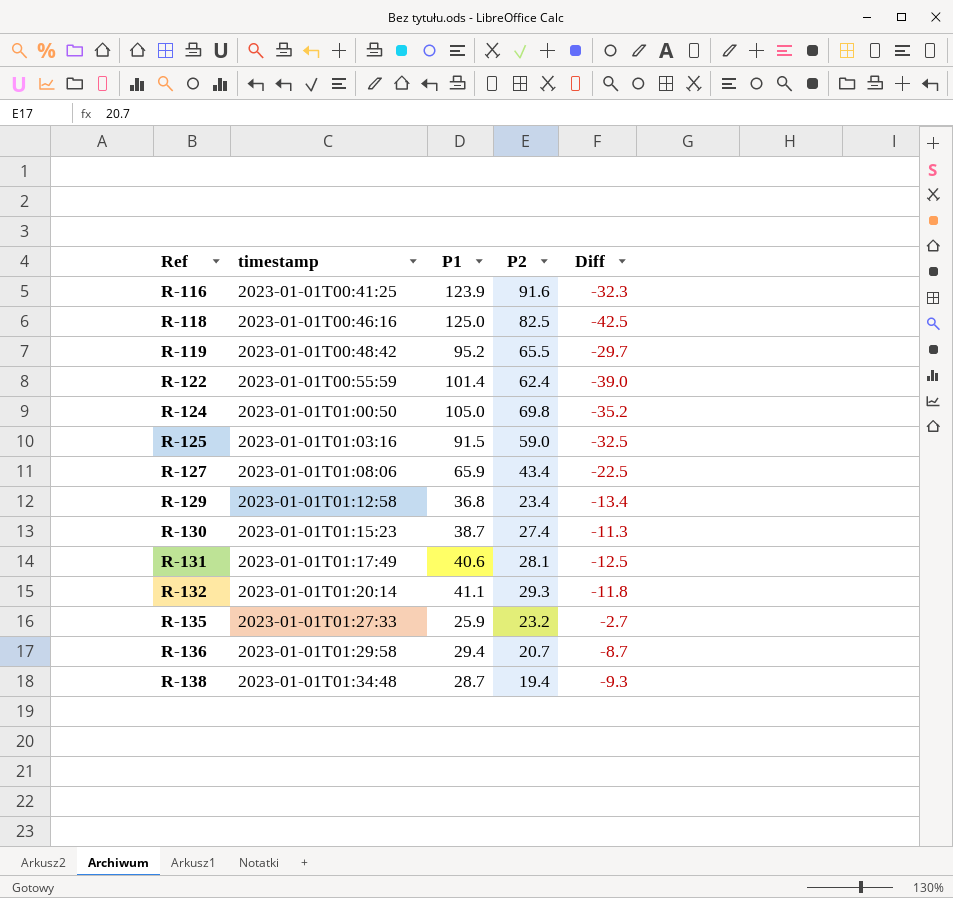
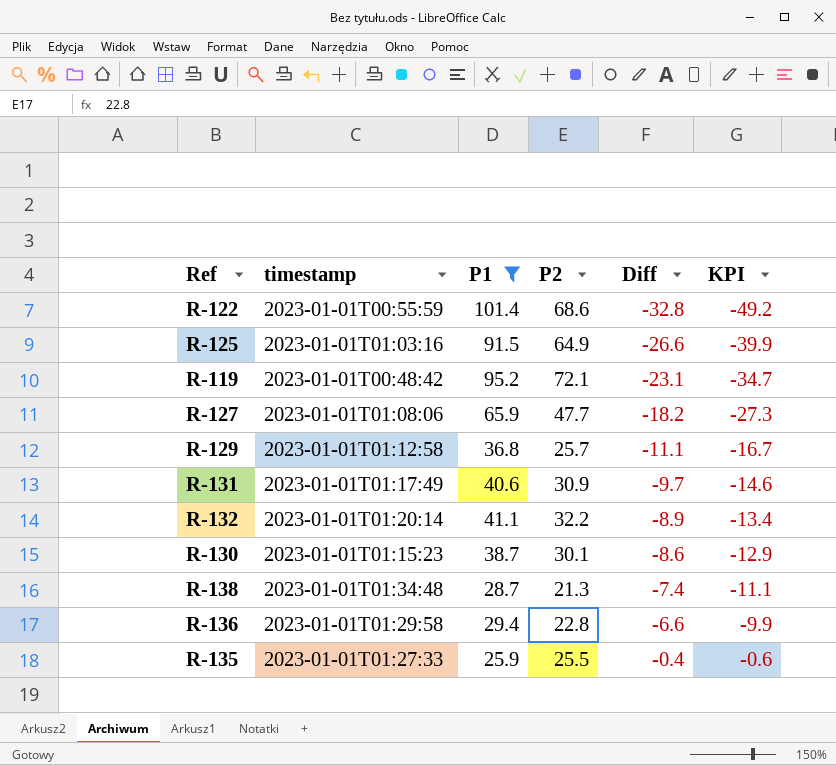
filter: none -> P1 <= 101.4
row order: Ref ascending -> Diff ascending
column KPI | formula: none -> [Diff] * 1.5
R-122 | P2: 62.4 -> 68.6
R-122 | Diff: -39.0 -> -32.8
R-125 | P2: 59.0 -> 64.9
R-125 | Diff: -32.5 -> -26.6
R-119 | P2: 65.5 -> 72.1
R-119 | Diff: -29.7 -> -23.1
R-127 | P2: 43.4 -> 47.7
R-127 | Diff: -22.5 -> -18.2
R-129 | P2: 23.4 -> 25.7
R-129 | Diff: -13.4 -> -11.1
R-131 | P2: 28.1 -> 30.9
R-131 | Diff: -12.5 -> -9.7
R-132 | P2: 29.3 -> 32.2
R-132 | Diff: -11.8 -> -8.9
R-130 | P2: 27.4 -> 30.1
R-130 | Diff: -11.3 -> -8.6
R-138 | P2: 19.4 -> 21.3
R-138 | Diff: -9.3 -> -7.4
R-136 | P2: 20.7 -> 22.8
R-136 | Diff: -8.7 -> -6.6
R-135 | P2: 23.2 -> 25.5
R-135 | Diff: -2.7 -> -0.4

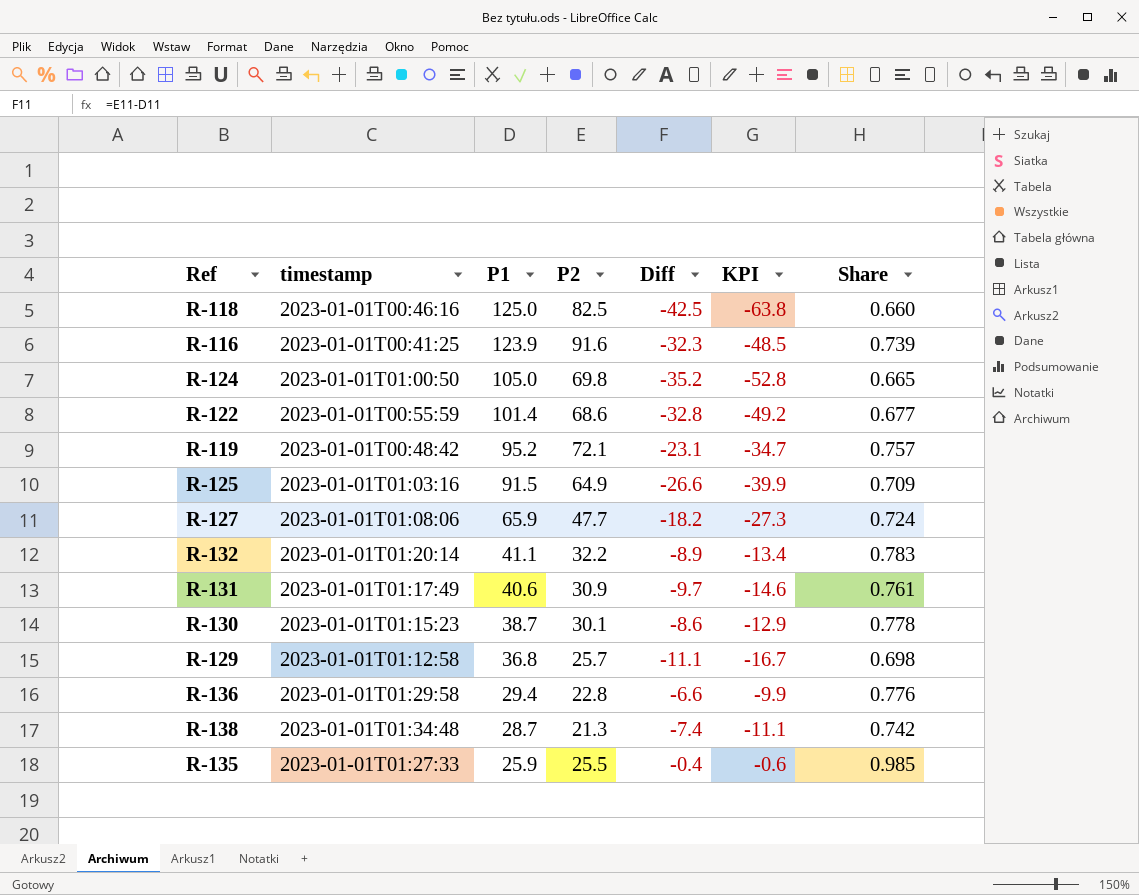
filter: P1 <= 101.4 -> none
row order: Diff ascending -> P1 descending
column Share | formula: none -> [P2] / [P1]

